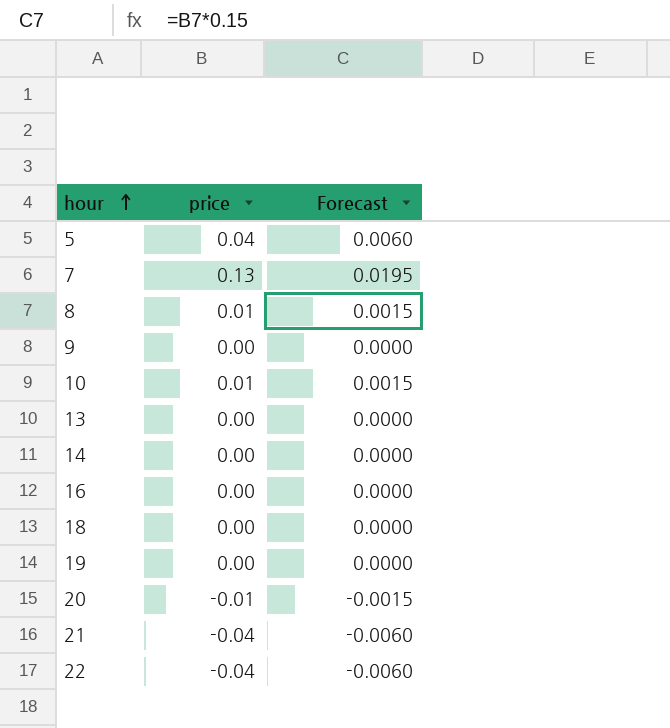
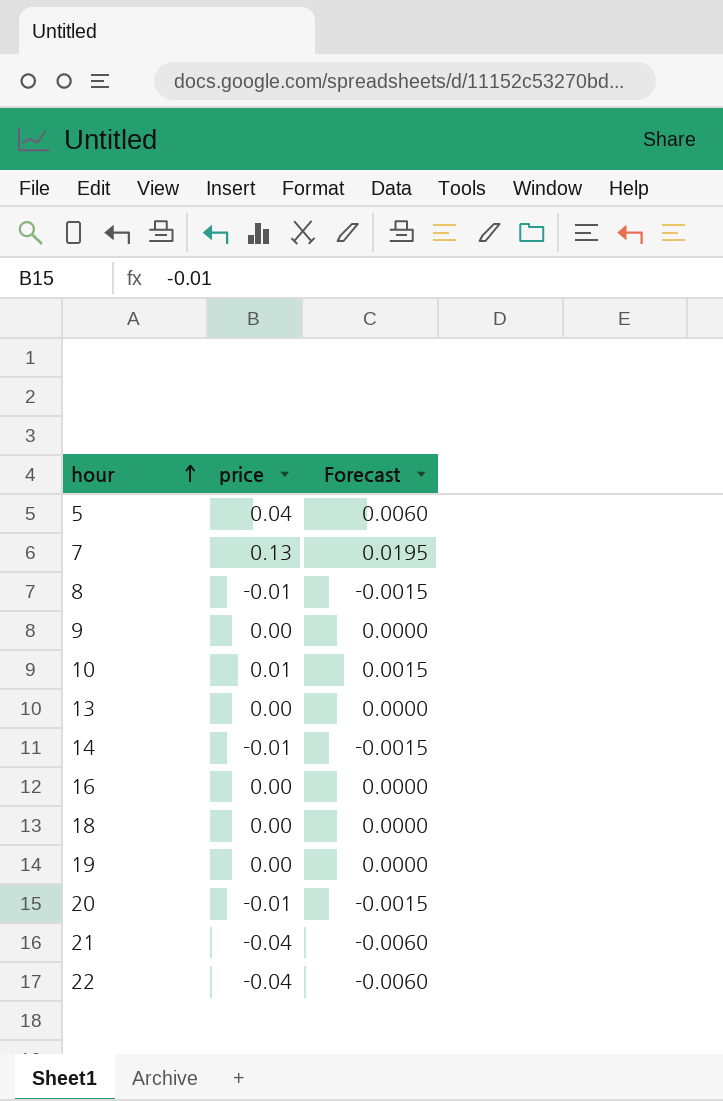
8 | price: 0.01 -> -0.01
8 | Forecast: 0.0015 -> -0.0015
14 | price: 0.00 -> -0.01
14 | Forecast: 0.0000 -> -0.0015

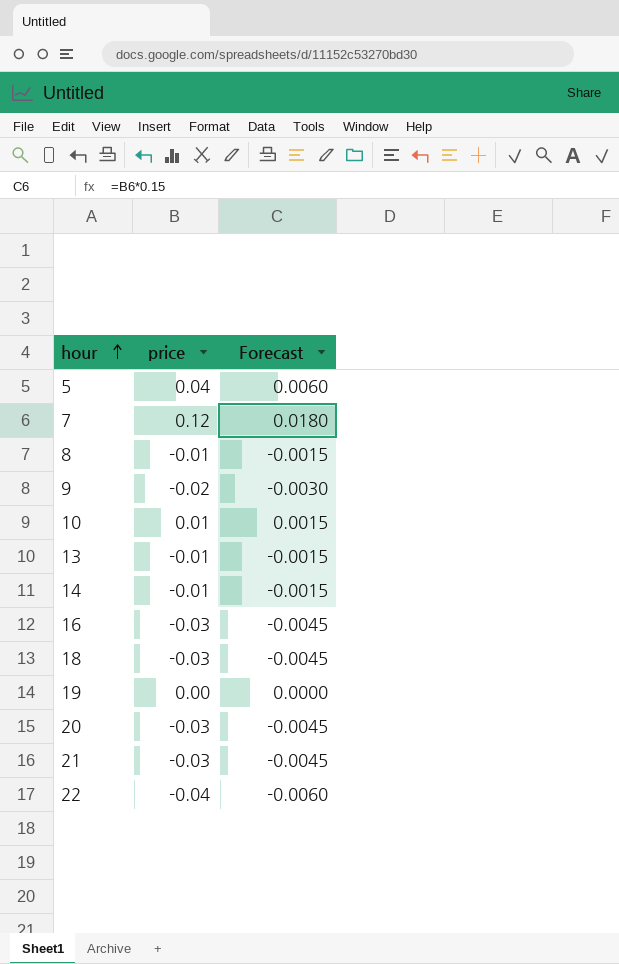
7 | price: 0.13 -> 0.12
7 | Forecast: 0.0195 -> 0.0180
9 | price: 0.00 -> -0.02
9 | Forecast: 0.0000 -> -0.0030
13 | price: 0.00 -> -0.01
13 | Forecast: 0.0000 -> -0.0015
16 | price: 0.00 -> -0.03
16 | Forecast: 0.0000 -> -0.0045
18 | price: 0.00 -> -0.03
18 | Forecast: 0.0000 -> -0.0045
20 | price: -0.01 -> -0.03
20 | Forecast: -0.0015 -> -0.0045
21 | price: -0.04 -> -0.03
21 | Forecast: -0.0060 -> -0.0045

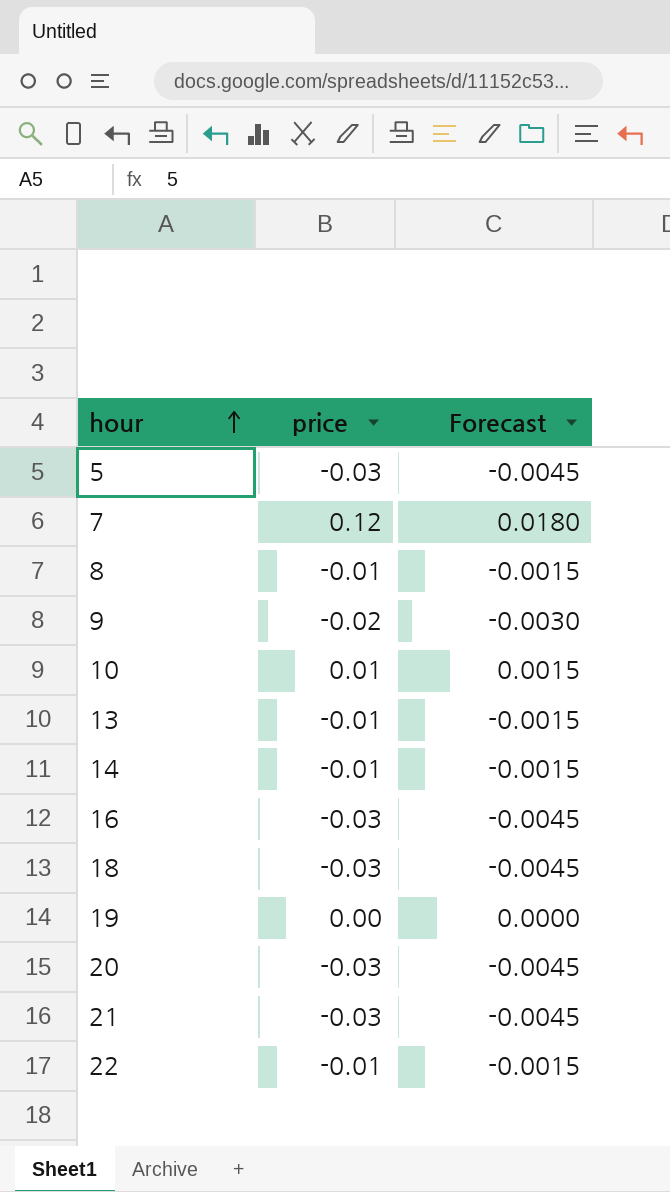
5 | price: 0.04 -> -0.03
5 | Forecast: 0.0060 -> -0.0045
22 | price: -0.04 -> -0.01
22 | Forecast: -0.0060 -> -0.0015

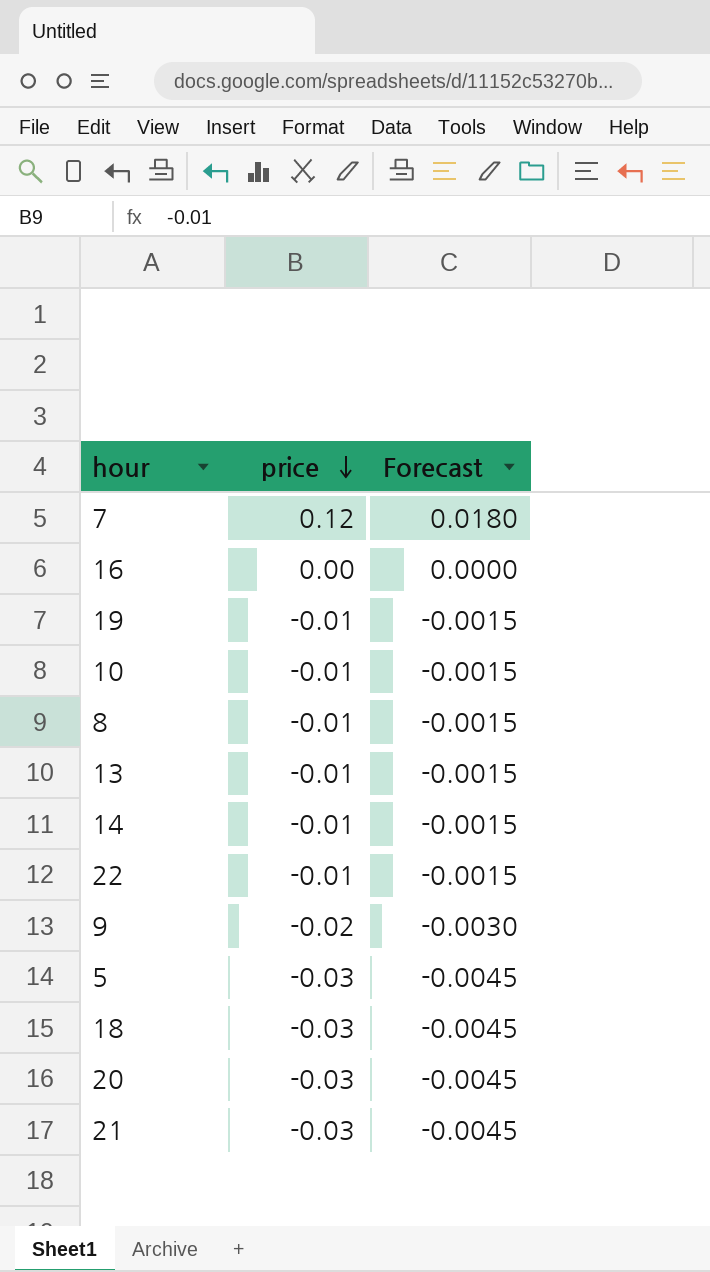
row order: hour ascending -> price descending
16 | price: -0.03 -> 0.00
16 | Forecast: -0.0045 -> 0.0000
19 | price: 0.00 -> -0.01
19 | Forecast: 0.0000 -> -0.0015
10 | price: 0.01 -> -0.01
10 | Forecast: 0.0015 -> -0.0015

